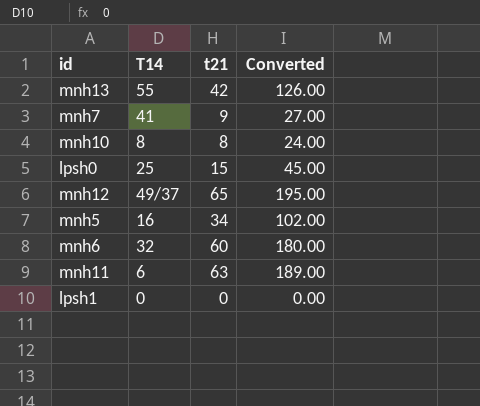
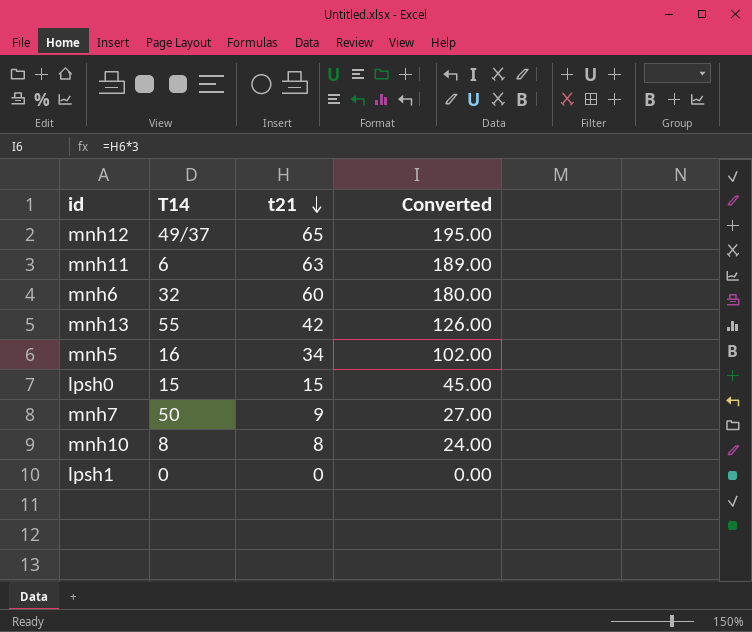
row order: none -> t21 descending
lpsh0 | T14: 25 -> 15
mnh7 | T14: 41 -> 50

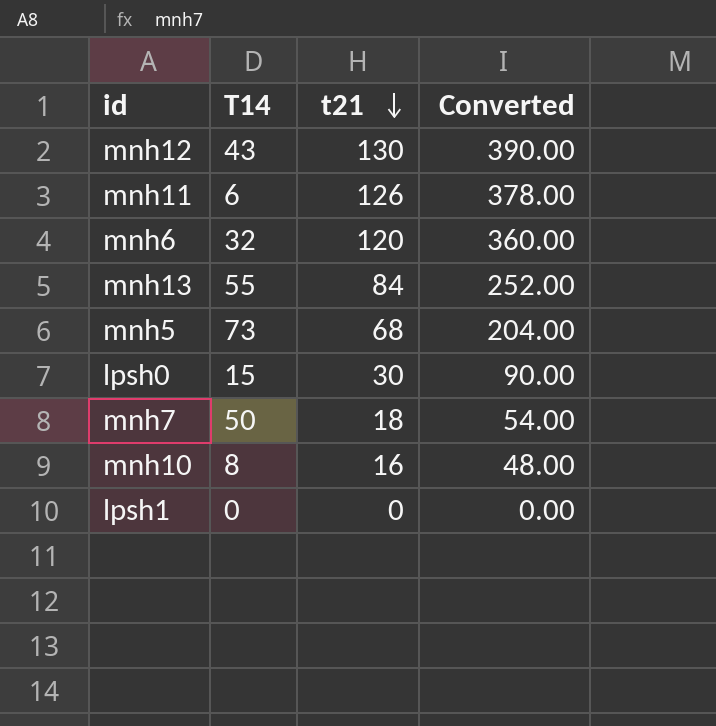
mnh12 | T14: 49/37 -> 43
mnh12 | t21: 65 -> 130
mnh12 | Converted: 195.00 -> 390.00
mnh11 | t21: 63 -> 126
mnh11 | Converted: 189.00 -> 378.00
mnh6 | t21: 60 -> 120
mnh6 | Converted: 180.00 -> 360.00
mnh13 | t21: 42 -> 84
mnh13 | Converted: 126.00 -> 252.00
mnh5 | T14: 16 -> 73
mnh5 | t21: 34 -> 68
mnh5 | Converted: 102.00 -> 204.00
lpsh0 | t21: 15 -> 30
lpsh0 | Converted: 45.00 -> 90.00
mnh7 | t21: 9 -> 18
mnh7 | Converted: 27.00 -> 54.00
mnh10 | t21: 8 -> 16
mnh10 | Converted: 24.00 -> 48.00

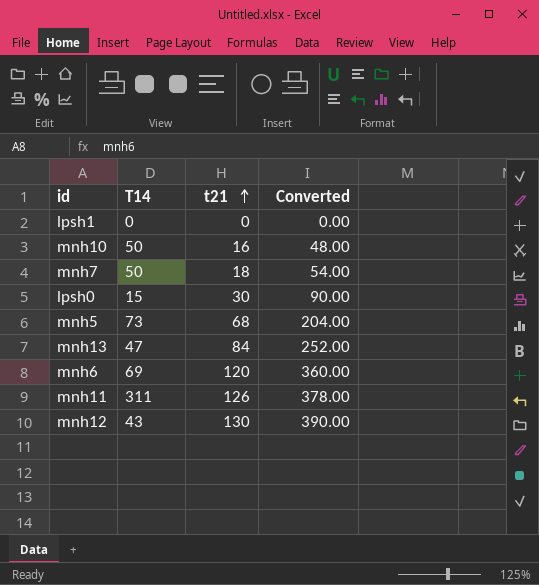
row order: t21 descending -> t21 ascending
mnh10 | T14: 8 -> 50
mnh13 | T14: 55 -> 47
mnh6 | T14: 32 -> 69
mnh11 | T14: 6 -> 311

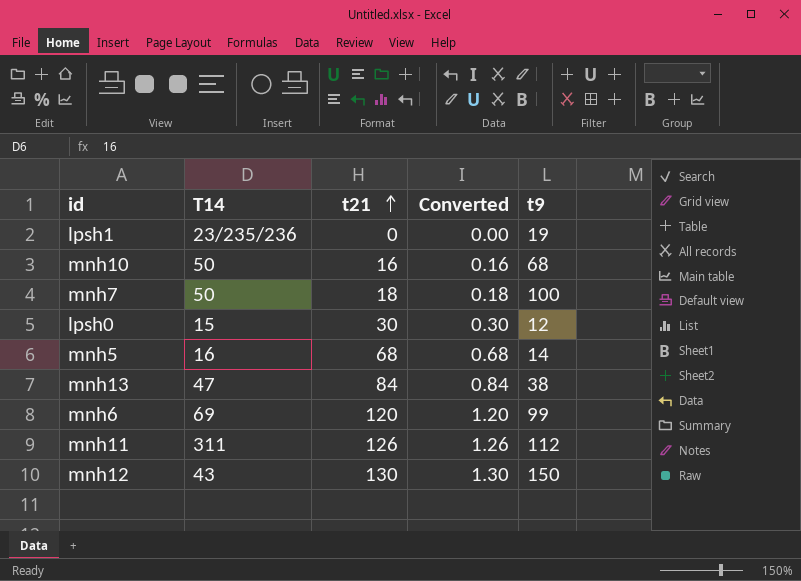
column Converted | formula: [t21] * 3 -> [t21] * 0.01
column t9 | position: none -> 5
lpsh1 | T14: 0 -> 23/235/236
mnh5 | T14: 73 -> 16

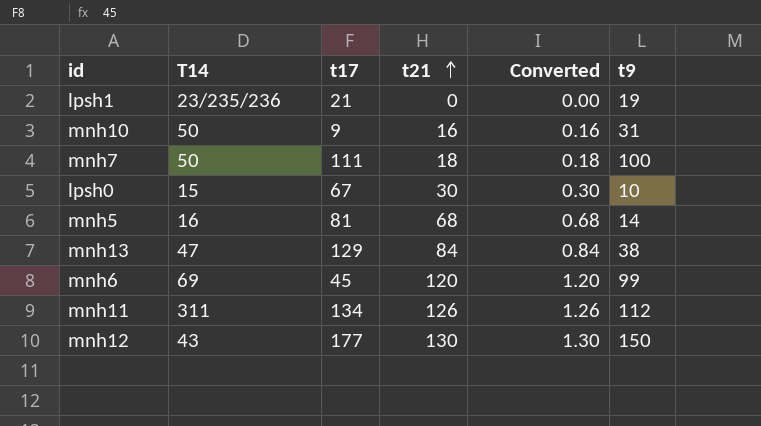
column t17 | position: none -> 3
mnh10 | t9: 68 -> 31
lpsh0 | t9: 12 -> 10

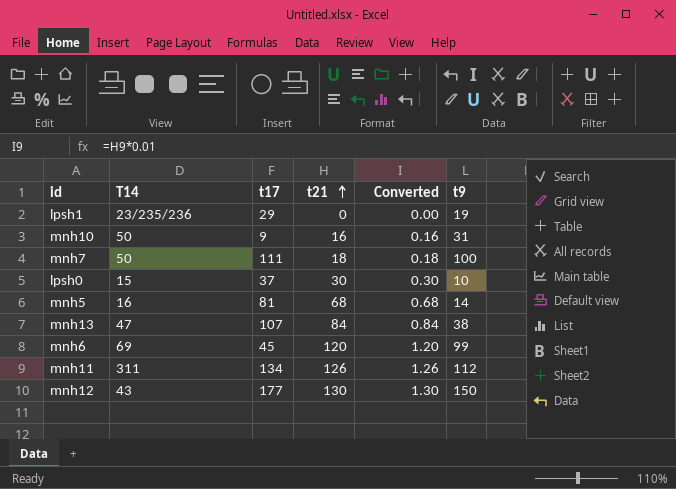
lpsh1 | t17: 21 -> 29
lpsh0 | t17: 67 -> 37
mnh13 | t17: 129 -> 107

